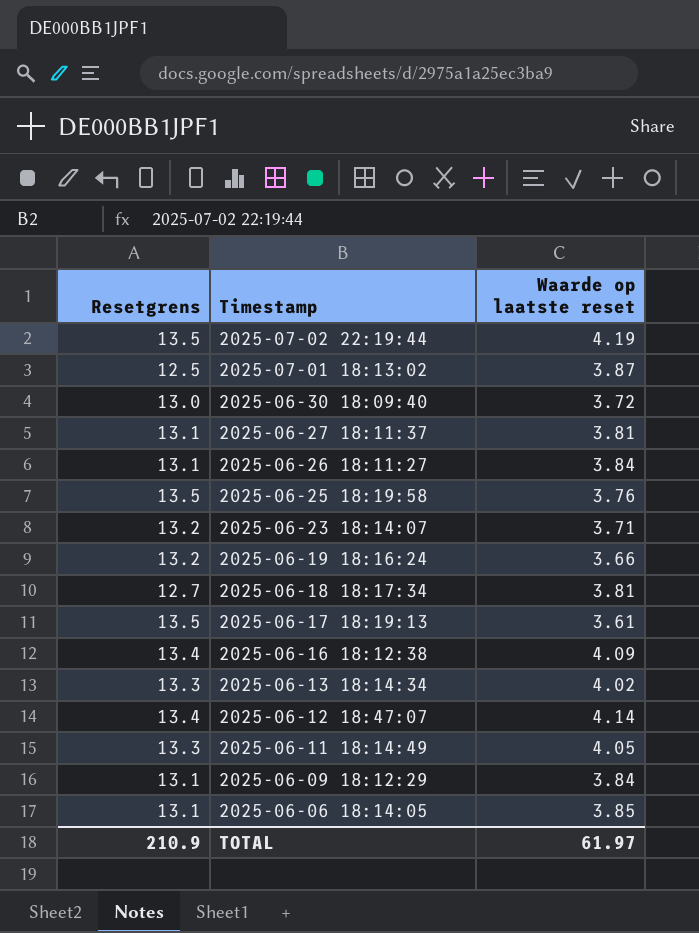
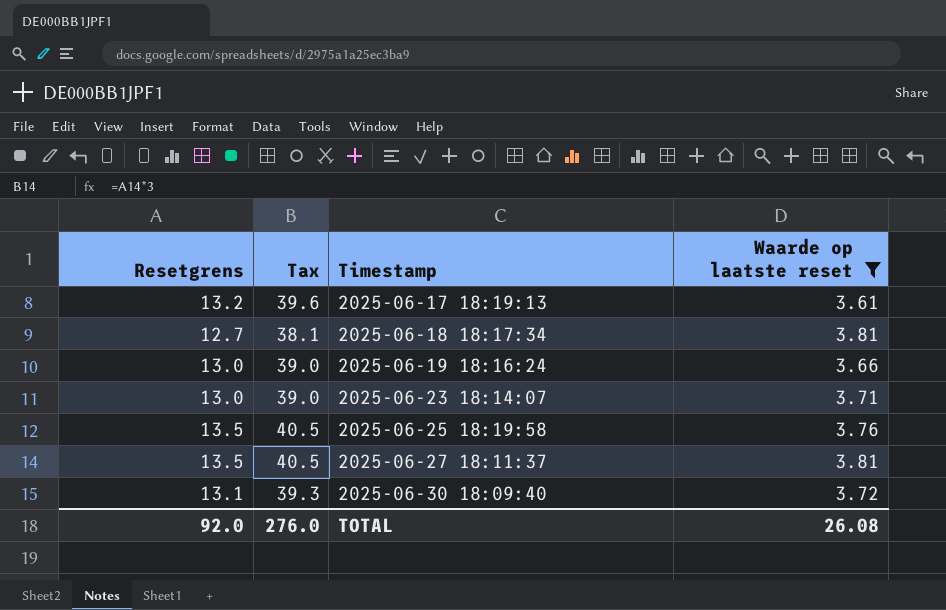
filter: none -> Waarde op laatste reset <= 3.81
row order: Timestamp descending -> Timestamp ascending
column Tax | formula: none -> [Resetgrens] * 3
2025-06-17 18:19:13 | Resetgrens: 13.5 -> 13.2
2025-06-19 18:16:24 | Resetgrens: 13.2 -> 13.0
2025-06-23 18:14:07 | Resetgrens: 13.2 -> 13.0
2025-06-27 18:11:37 | Resetgrens: 13.1 -> 13.5
2025-06-30 18:09:40 | Resetgrens: 13.0 -> 13.1
TOTAL | Resetgrens: 210.9 -> 92.0
TOTAL | Waarde op laatste reset: 61.97 -> 26.08

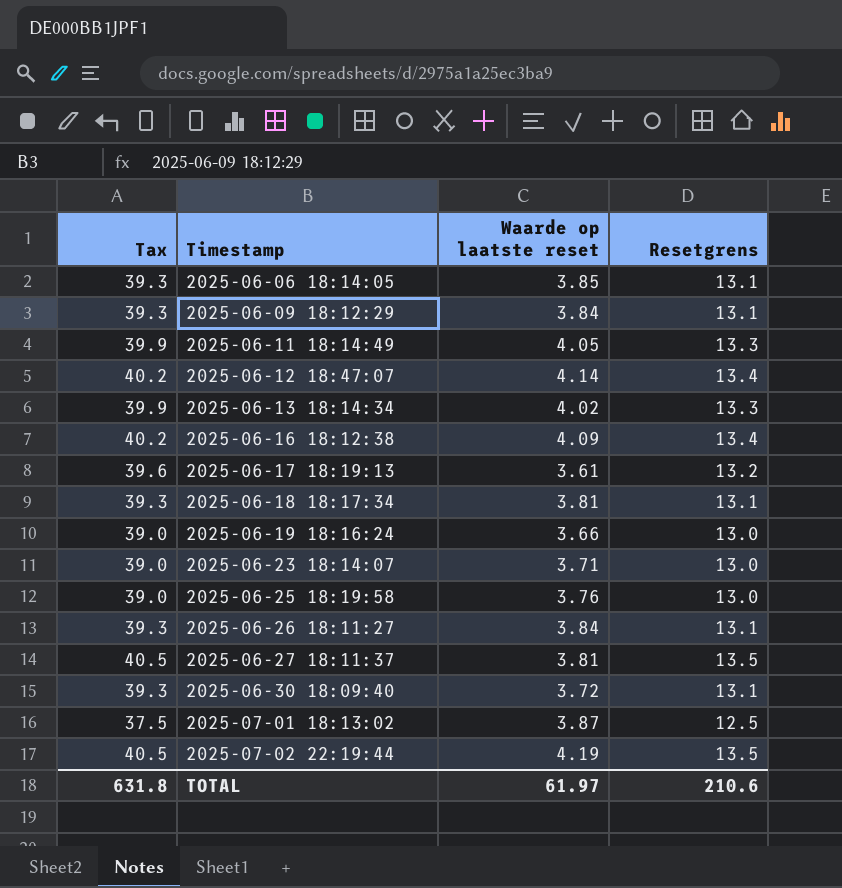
filter: Waarde op laatste reset <= 3.81 -> none
column Resetgrens | position: 1 -> 4
2025-06-18 18:17:34 | Tax: 38.1 -> 39.3
2025-06-18 18:17:34 | Resetgrens: 12.7 -> 13.1
2025-06-25 18:19:58 | Tax: 40.5 -> 39.0
2025-06-25 18:19:58 | Resetgrens: 13.5 -> 13.0
TOTAL | Tax: 276.0 -> 631.8
TOTAL | Waarde op laatste reset: 26.08 -> 61.97
TOTAL | Resetgrens: 92.0 -> 210.6

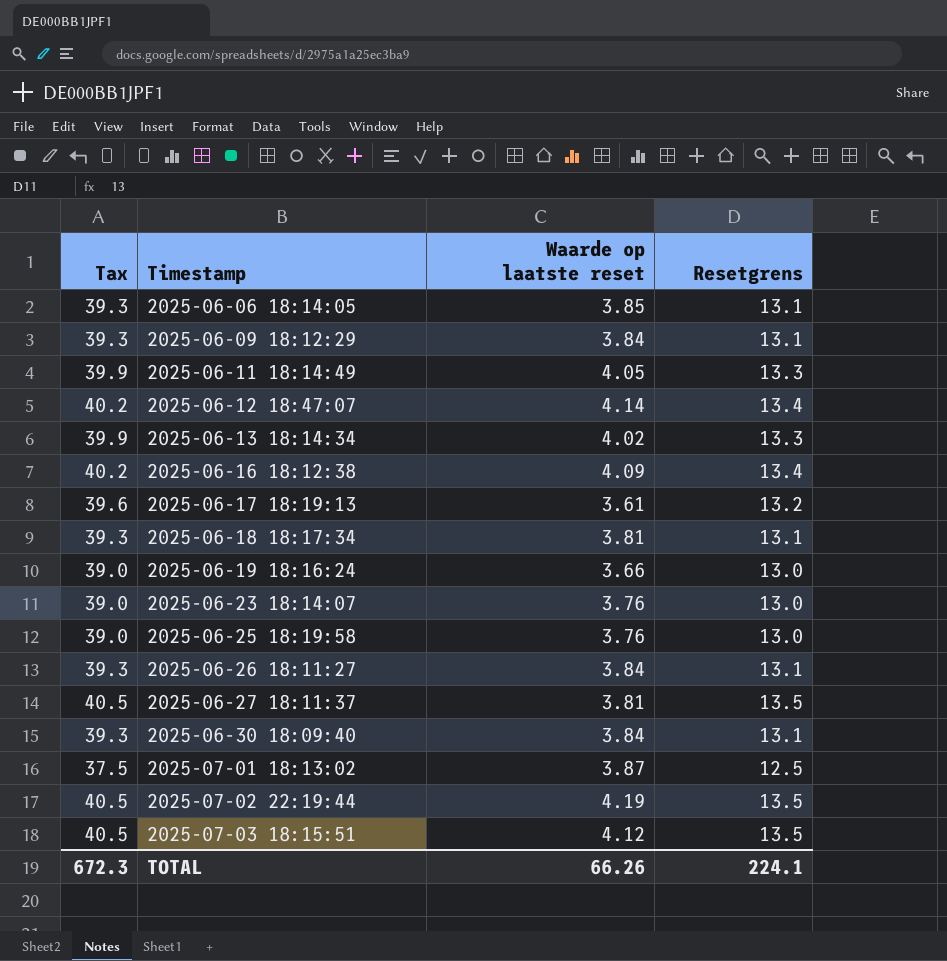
2025-06-23 18:14:07 | Waarde op laatste reset: 3.71 -> 3.76
2025-06-30 18:09:40 | Waarde op laatste reset: 3.72 -> 3.84
row 2025-07-03 18:15:51: none -> 40.5 | 4.12 | 13.5
TOTAL | Tax: 631.8 -> 672.3
TOTAL | Waarde op laatste reset: 61.97 -> 66.26
TOTAL | Resetgrens: 210.6 -> 224.1

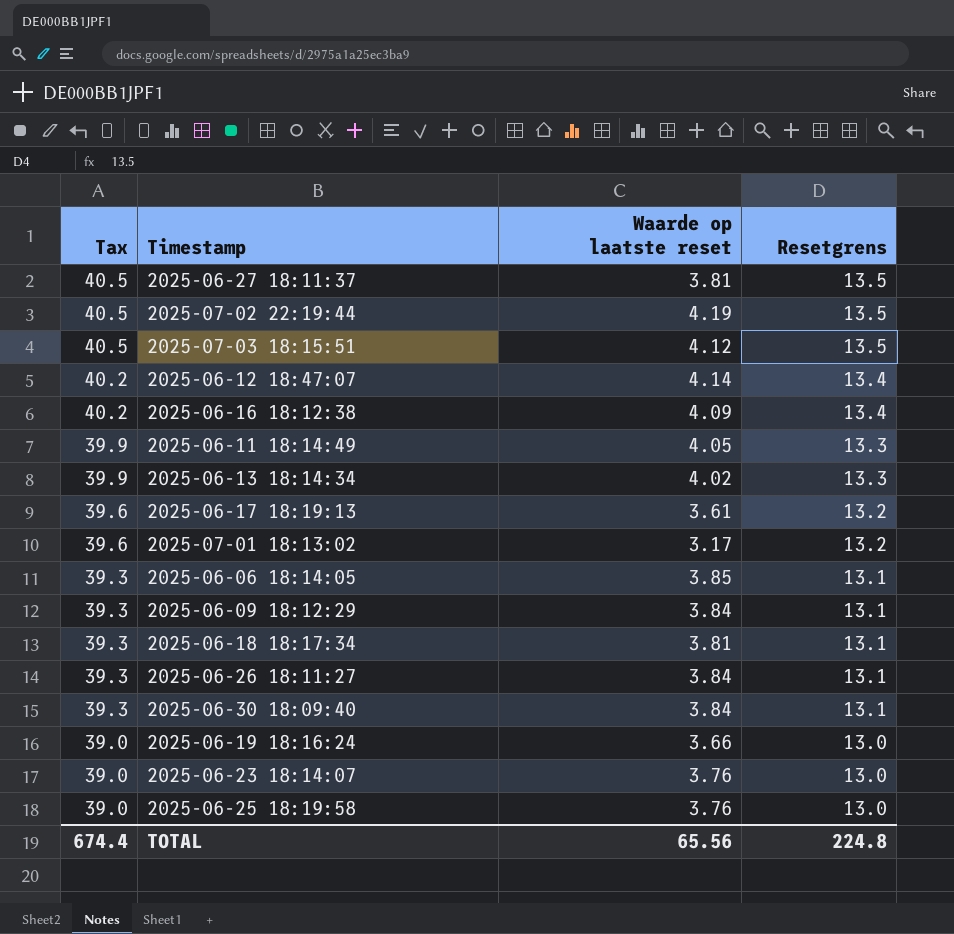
row order: Timestamp ascending -> Tax descending
2025-07-01 18:13:02 | Tax: 37.5 -> 39.6
2025-07-01 18:13:02 | Waarde op laatste reset: 3.87 -> 3.17
2025-07-01 18:13:02 | Resetgrens: 12.5 -> 13.2
TOTAL | Tax: 672.3 -> 674.4
TOTAL | Waarde op laatste reset: 66.26 -> 65.56
TOTAL | Resetgrens: 224.1 -> 224.8

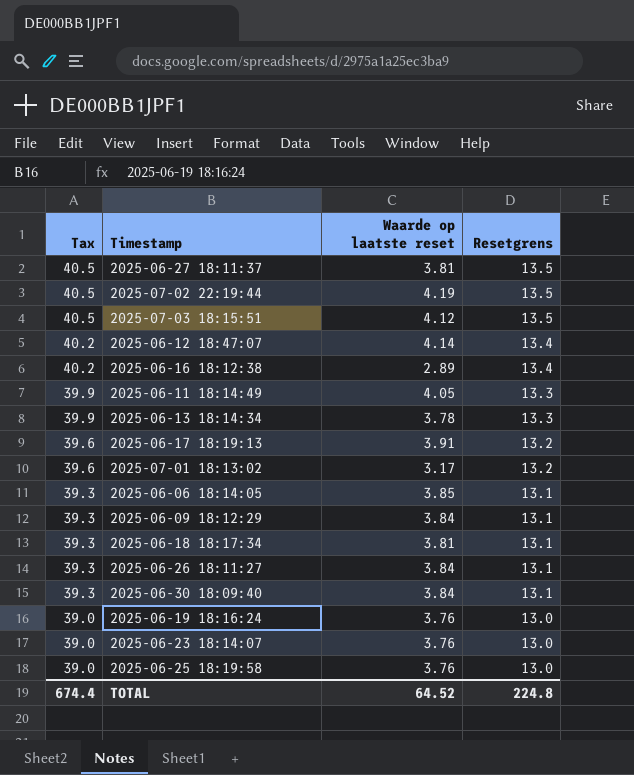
2025-06-16 18:12:38 | Waarde op laatste reset: 4.09 -> 2.89
2025-06-13 18:14:34 | Waarde op laatste reset: 4.02 -> 3.78
2025-06-17 18:19:13 | Waarde op laatste reset: 3.61 -> 3.91
2025-06-19 18:16:24 | Waarde op laatste reset: 3.66 -> 3.76
TOTAL | Waarde op laatste reset: 65.56 -> 64.52

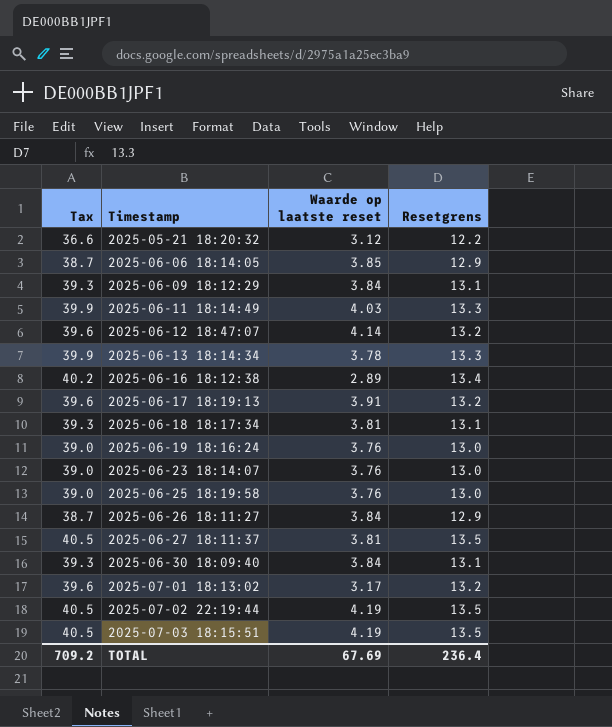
row order: Tax descending -> Timestamp ascending
row 2025-05-21 18:20:32: none -> 36.6 | 3.12 | 12.2
2025-06-06 18:14:05 | Tax: 39.3 -> 38.7
2025-06-06 18:14:05 | Resetgrens: 13.1 -> 12.9
2025-06-11 18:14:49 | Waarde op laatste reset: 4.05 -> 4.03
2025-06-12 18:47:07 | Tax: 40.2 -> 39.6
2025-06-12 18:47:07 | Resetgrens: 13.4 -> 13.2
2025-06-26 18:11:27 | Tax: 39.3 -> 38.7
2025-06-26 18:11:27 | Resetgrens: 13.1 -> 12.9
2025-07-03 18:15:51 | Waarde op laatste reset: 4.12 -> 4.19
TOTAL | Tax: 674.4 -> 709.2
TOTAL | Waarde op laatste reset: 64.52 -> 67.69
TOTAL | Resetgrens: 224.8 -> 236.4

